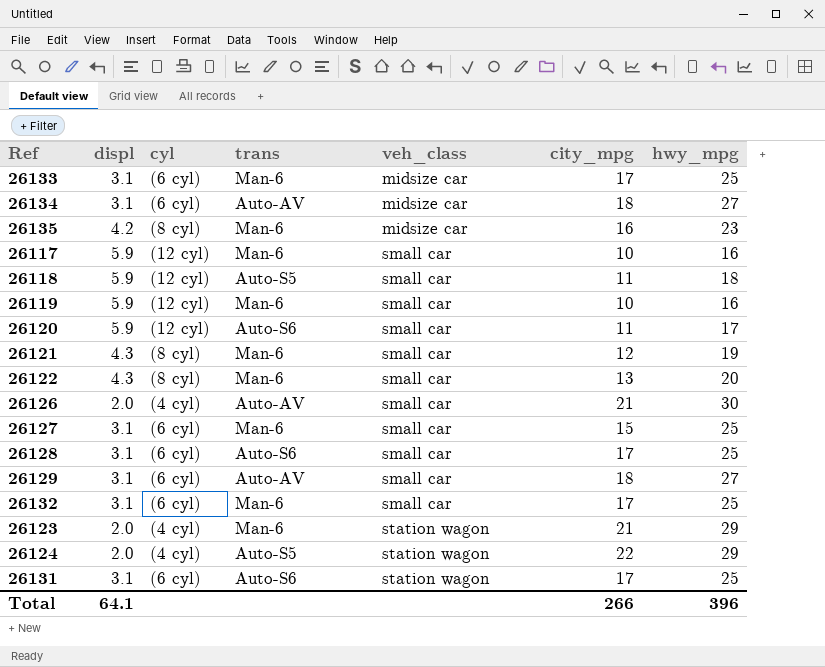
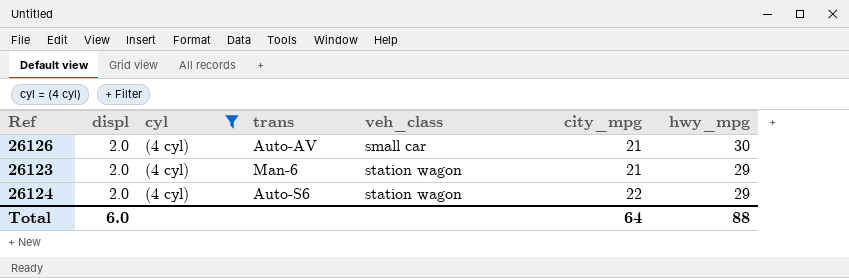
filter: none -> cyl = (4 cyl)
26124 | trans: Auto-S5 -> Auto-S6
Total | displ: 64.1 -> 6.0
Total | city_mpg: 266 -> 64
Total | hwy_mpg: 396 -> 88

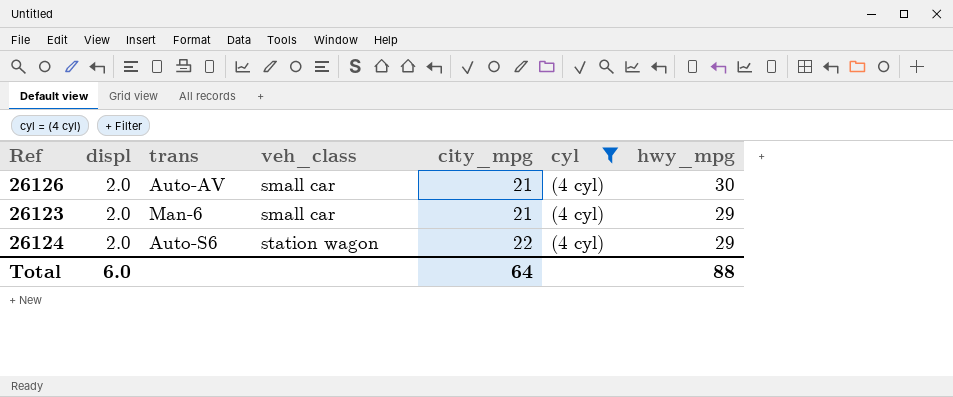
column cyl | position: 3 -> 6
26123 | veh_class: station wagon -> small car

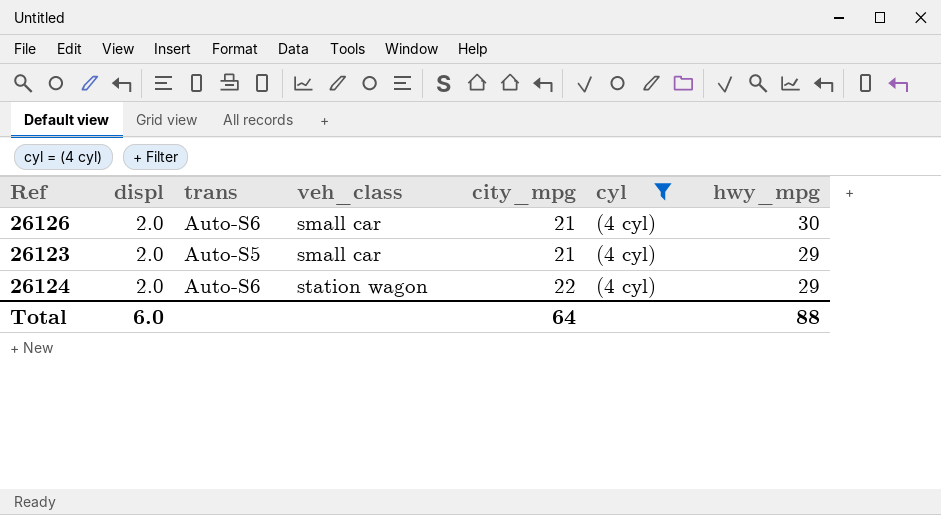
26126 | trans: Auto-AV -> Auto-S6
26123 | trans: Man-6 -> Auto-S5

